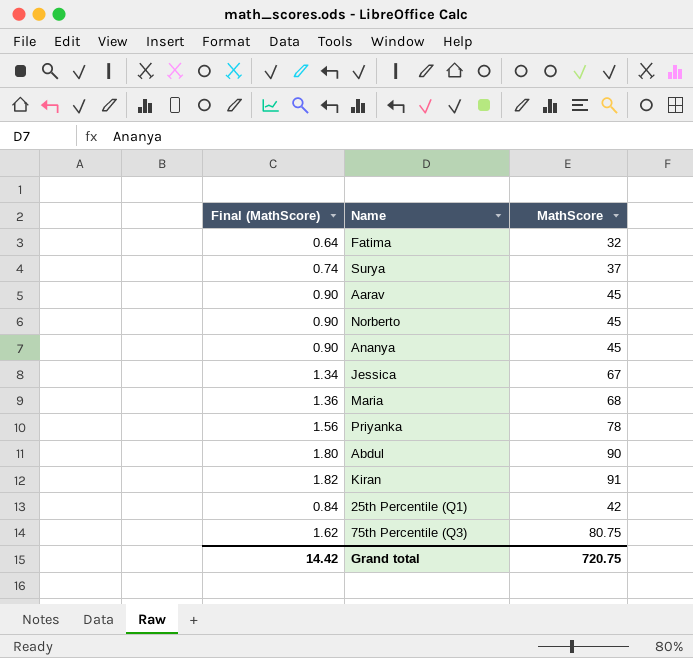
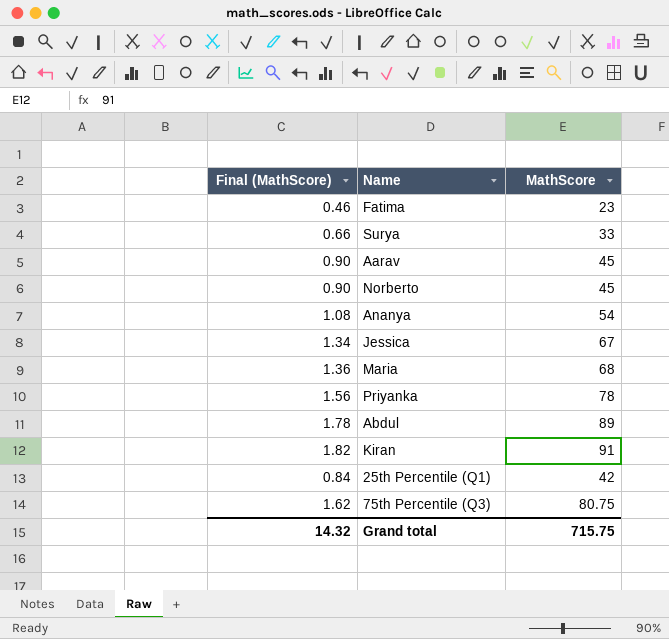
Fatima | Final (MathScore): 0.64 -> 0.46
Fatima | MathScore: 32 -> 23
Surya | Final (MathScore): 0.74 -> 0.66
Surya | MathScore: 37 -> 33
Ananya | Final (MathScore): 0.90 -> 1.08
Ananya | MathScore: 45 -> 54
Abdul | Final (MathScore): 1.80 -> 1.78
Abdul | MathScore: 90 -> 89
Grand total | Final (MathScore): 14.42 -> 14.32
Grand total | MathScore: 720.75 -> 715.75

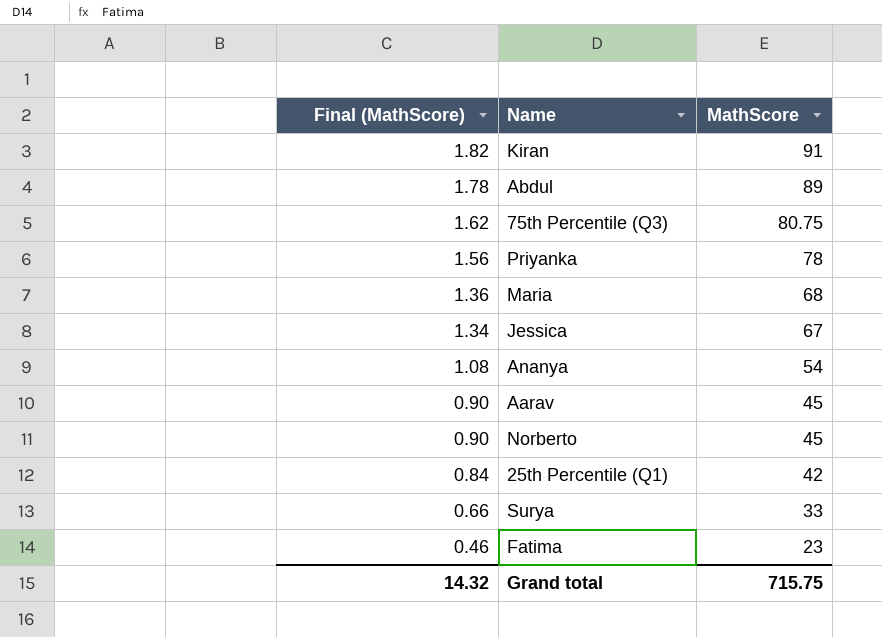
row order: none -> Final (MathScore) descending

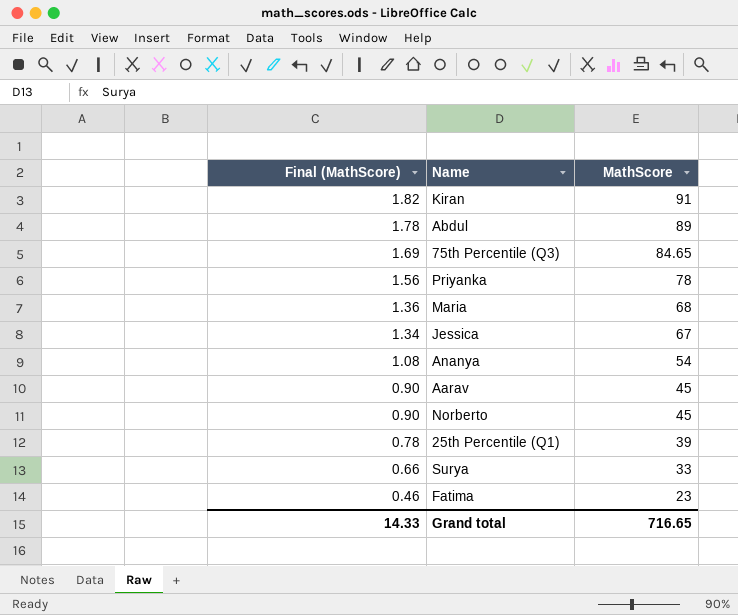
75th Percentile (Q3) | Final (MathScore): 1.62 -> 1.69
75th Percentile (Q3) | MathScore: 80.75 -> 84.65
25th Percentile (Q1) | Final (MathScore): 0.84 -> 0.78
25th Percentile (Q1) | MathScore: 42 -> 39
Grand total | Final (MathScore): 14.32 -> 14.33
Grand total | MathScore: 715.75 -> 716.65

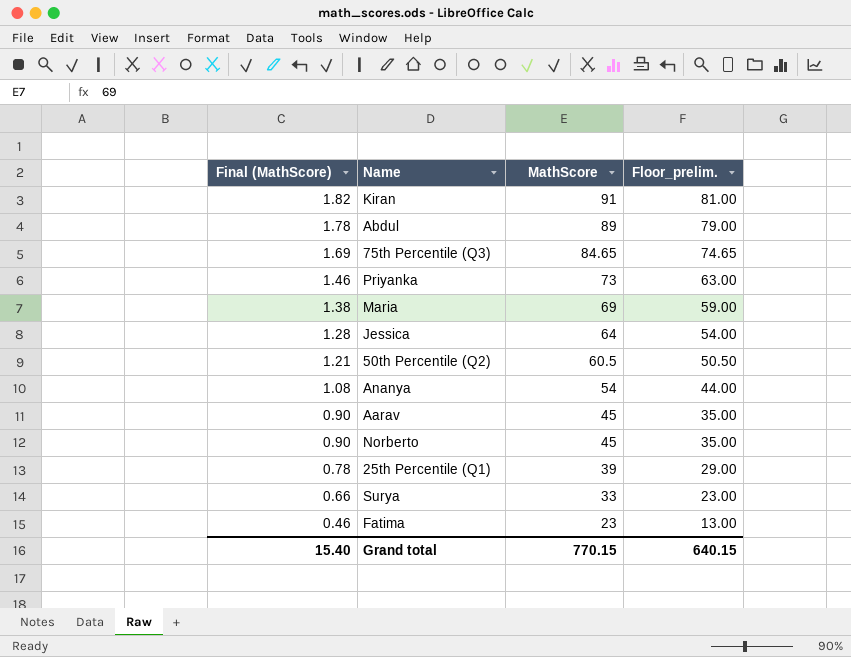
column Floor_prelim. | formula: none -> [MathScore] - 10
Priyanka | Final (MathScore): 1.56 -> 1.46
Priyanka | MathScore: 78 -> 73
Maria | Final (MathScore): 1.36 -> 1.38
Maria | MathScore: 68 -> 69
Jessica | Final (MathScore): 1.34 -> 1.28
Jessica | MathScore: 67 -> 64
row 50th Percentile (Q2): none -> 1.21 | 60.5 | 50.50
Grand total | Final (MathScore): 14.33 -> 15.40
Grand total | MathScore: 716.65 -> 770.15

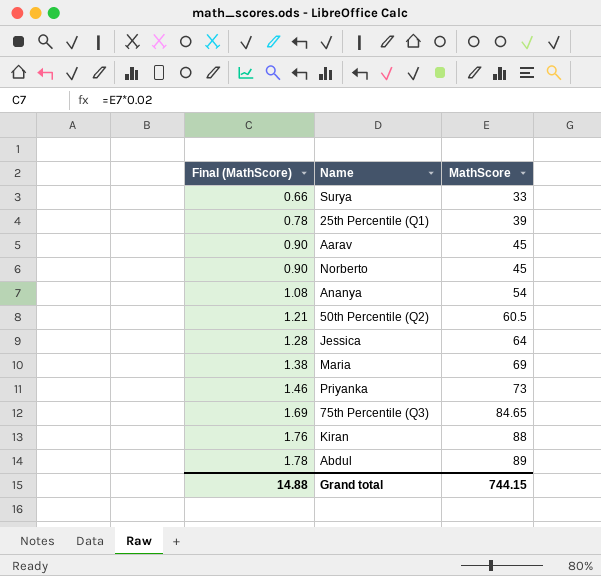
row order: Final (MathScore) descending -> Final (MathScore) ascending
column Floor_prelim. | formula: [MathScore] - 10 -> none
row Fatima: 0.46 | 23 | 13.00 -> none
Kiran | Final (MathScore): 1.82 -> 1.76
Kiran | MathScore: 91 -> 88
Grand total | Final (MathScore): 15.40 -> 14.88
Grand total | MathScore: 770.15 -> 744.15

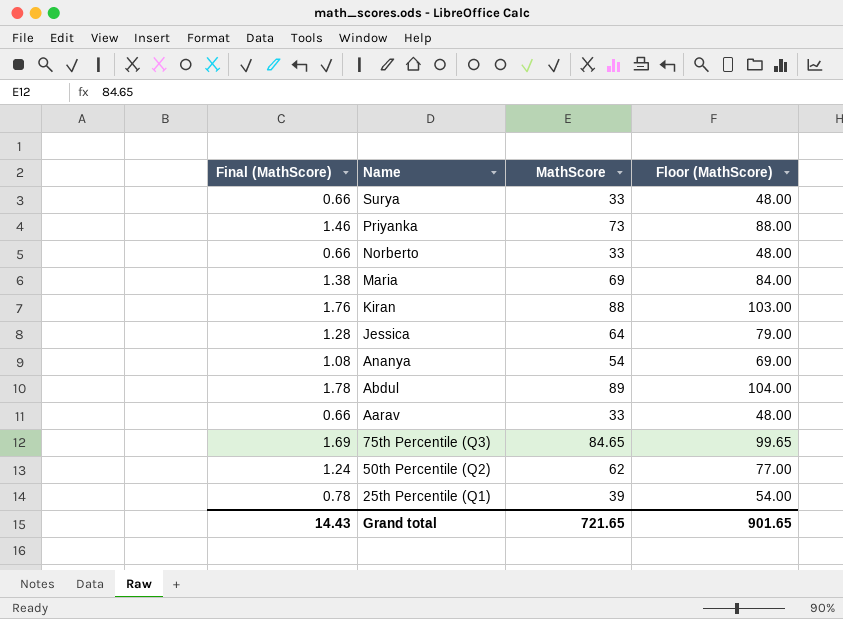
row order: Final (MathScore) ascending -> Name descending
column Floor (MathScore) | formula: none -> [MathScore] + 15
Norberto | Final (MathScore): 0.90 -> 0.66
Norberto | MathScore: 45 -> 33
Aarav | Final (MathScore): 0.90 -> 0.66
Aarav | MathScore: 45 -> 33
50th Percentile (Q2) | Final (MathScore): 1.21 -> 1.24
50th Percentile (Q2) | MathScore: 60.5 -> 62
Grand total | Final (MathScore): 14.88 -> 14.43
Grand total | MathScore: 744.15 -> 721.65

